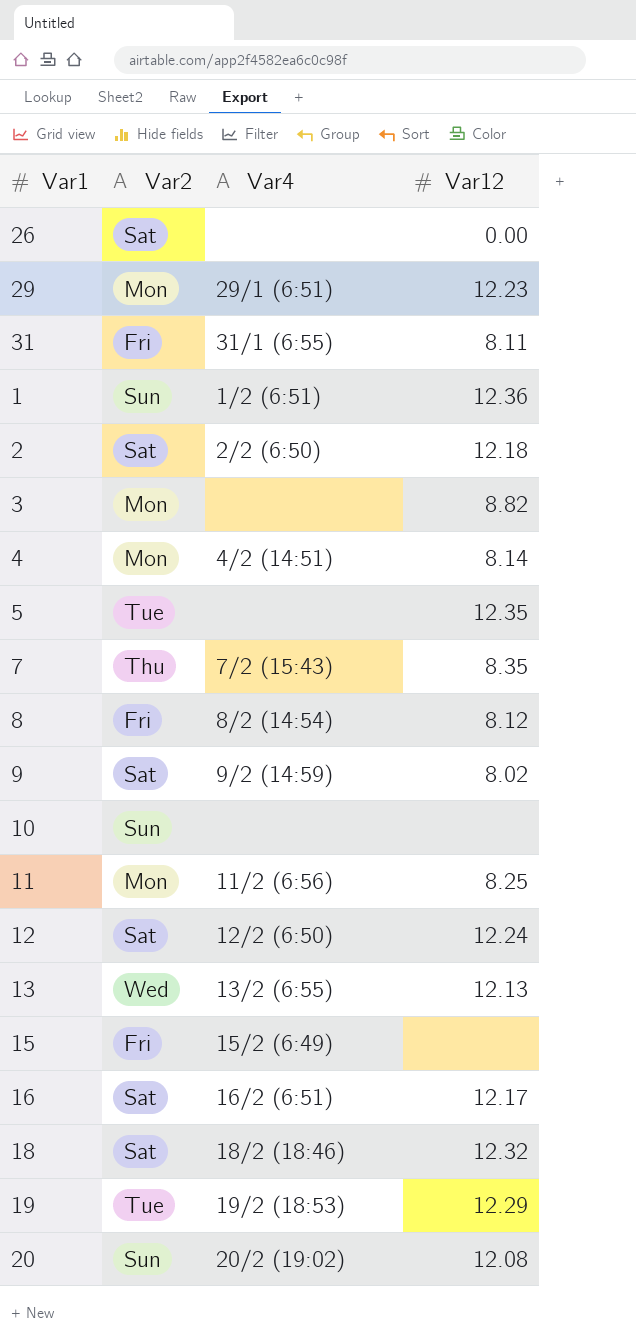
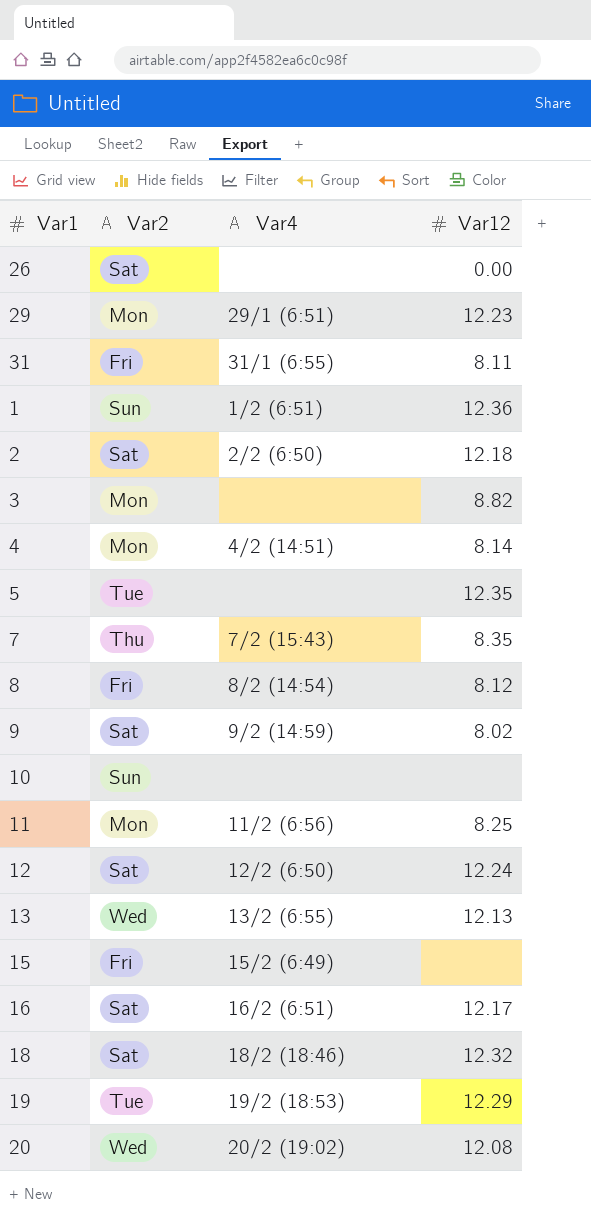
20 | Var2: Sun -> Wed

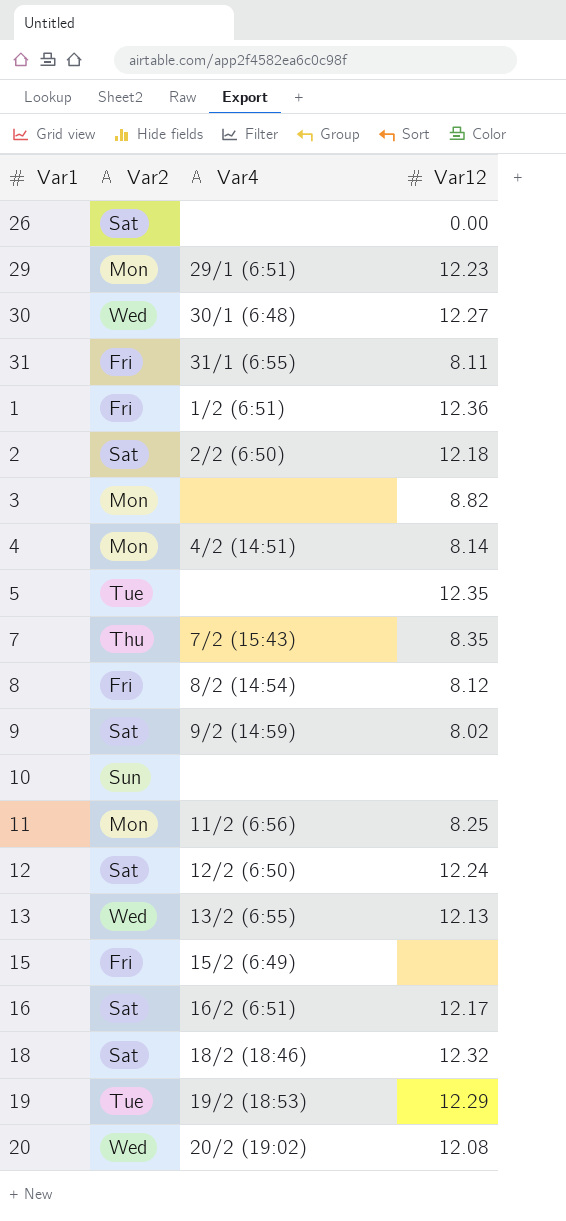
row 30: none -> Wed | 30/1 (6:48) | 12.27
1 | Var2: Sun -> Fri

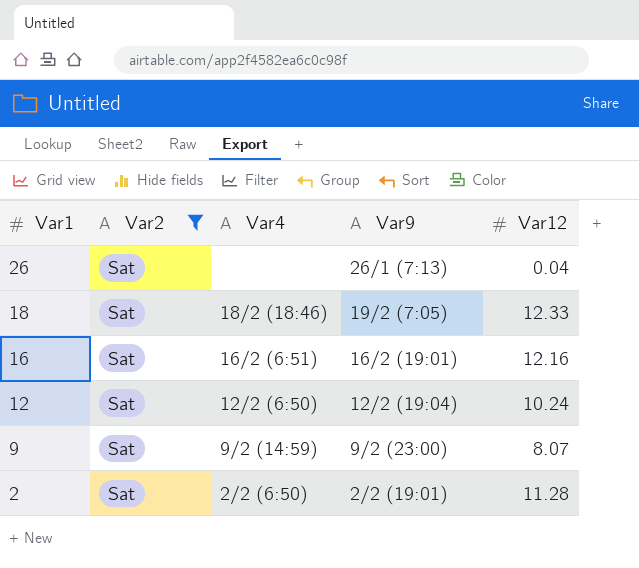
filter: none -> Var2 = Sat
row order: none -> Var1 descending
column Var9 | position: none -> 4
26 | Var12: 0.00 -> 0.04
18 | Var12: 12.32 -> 12.33
16 | Var12: 12.17 -> 12.16
12 | Var12: 12.24 -> 10.24
9 | Var12: 8.02 -> 8.07
2 | Var12: 12.18 -> 11.28

